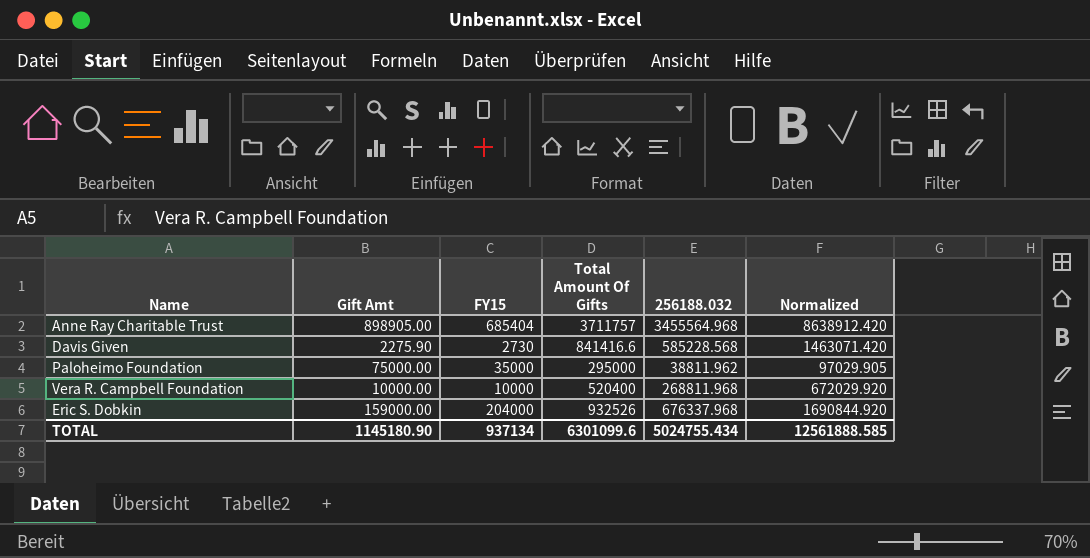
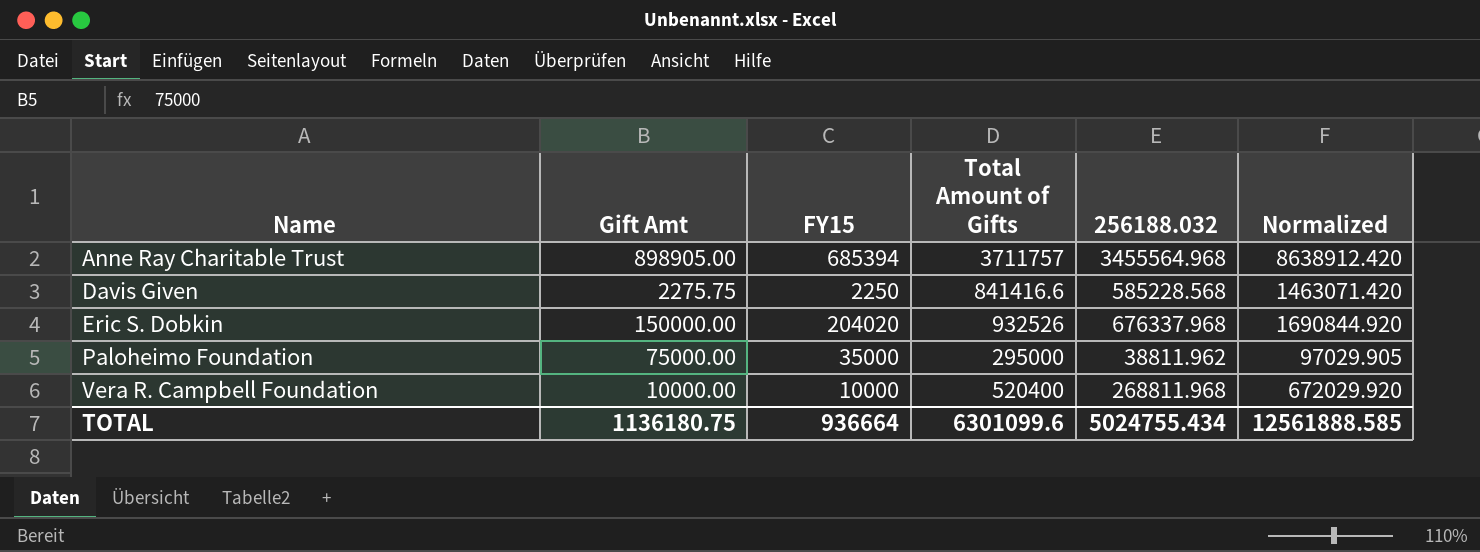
row order: none -> Name ascending
column name: Total Amount Of Gifts -> Total Amount of Gifts
Anne Ray Charitable Trust | FY15: 685404 -> 685394
Davis Given | Gift Amt: 2275.90 -> 2275.75
Davis Given | FY15: 2730 -> 2250
Eric S. Dobkin | Gift Amt: 159000.00 -> 150000.00
Eric S. Dobkin | FY15: 204000 -> 204020
TOTAL | Gift Amt: 1145180.90 -> 1136180.75
TOTAL | FY15: 937134 -> 936664

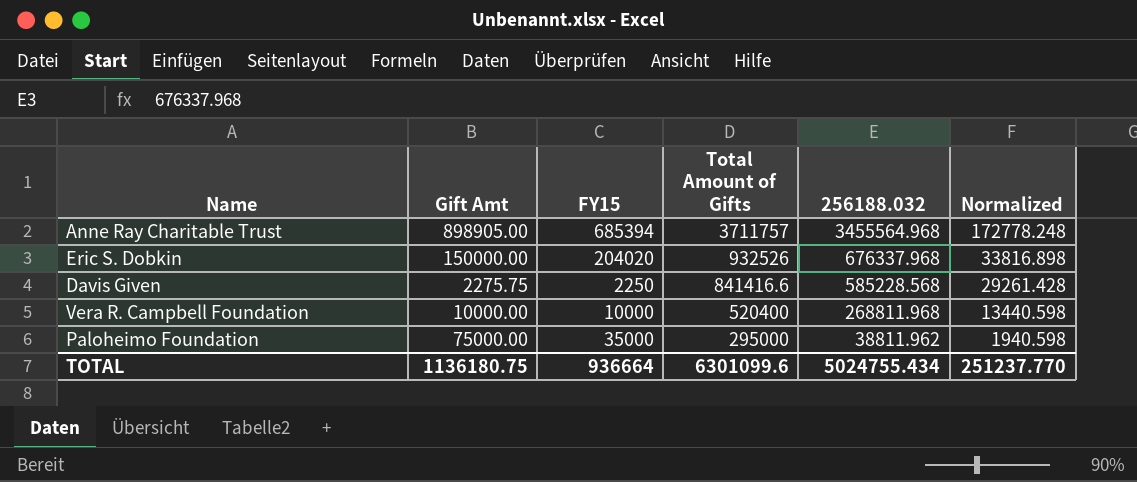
row order: Name ascending -> Total Amount of Gifts descending
column Normalized | formula: [256188.032] * 2.5 -> [256188.032] * 0.05
TOTAL | Normalized: 12561888.585 -> 251237.770

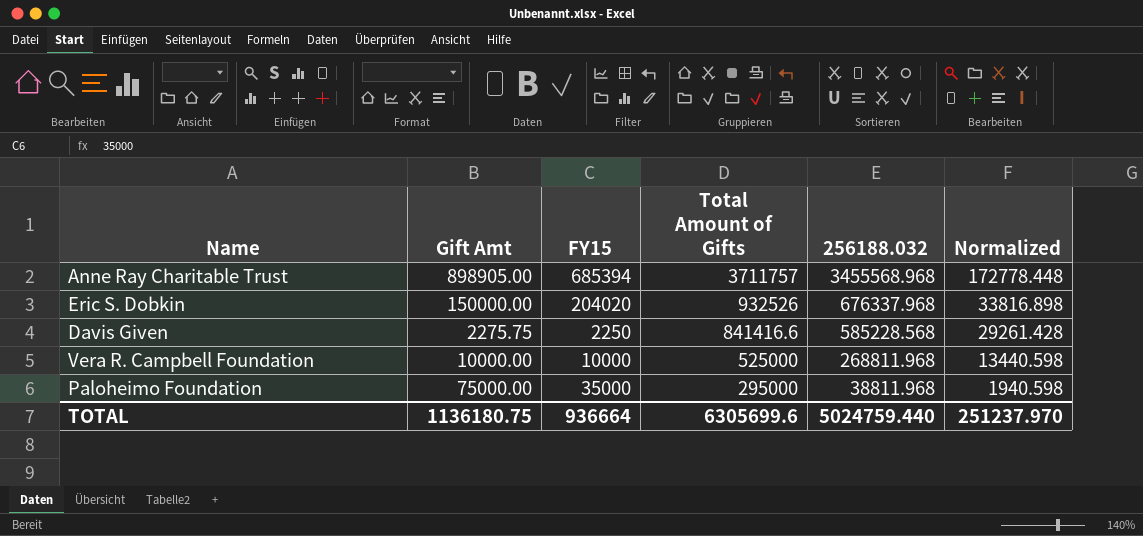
Anne Ray Charitable Trust | 256188.032: 3455564.968 -> 3455568.968
Anne Ray Charitable Trust | Normalized: 172778.248 -> 172778.448
Vera R. Campbell Foundation | Total Amount of Gifts: 520400 -> 525000
Paloheimo Foundation | 256188.032: 38811.962 -> 38811.968
TOTAL | Total Amount of Gifts: 6301099.6 -> 6305699.6
TOTAL | 256188.032: 5024755.434 -> 5024759.440
TOTAL | Normalized: 251237.770 -> 251237.970

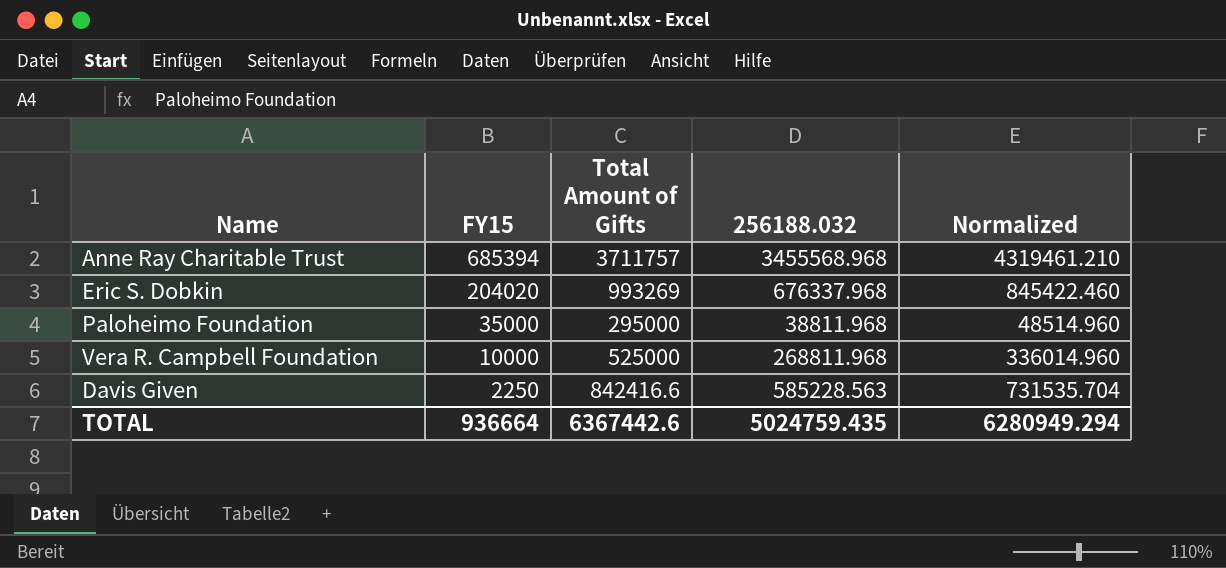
row order: Total Amount of Gifts descending -> FY15 descending
column Gift Amt | position: 2 -> none
column Normalized | formula: [256188.032] * 0.05 -> [256188.032] * 1.25
Eric S. Dobkin | Total Amount of Gifts: 932526 -> 993269
Davis Given | Total Amount of Gifts: 841416.6 -> 842416.6
Davis Given | 256188.032: 585228.568 -> 585228.563
TOTAL | Total Amount of Gifts: 6305699.6 -> 6367442.6
TOTAL | 256188.032: 5024759.440 -> 5024759.435
TOTAL | Normalized: 251237.970 -> 6280949.294

